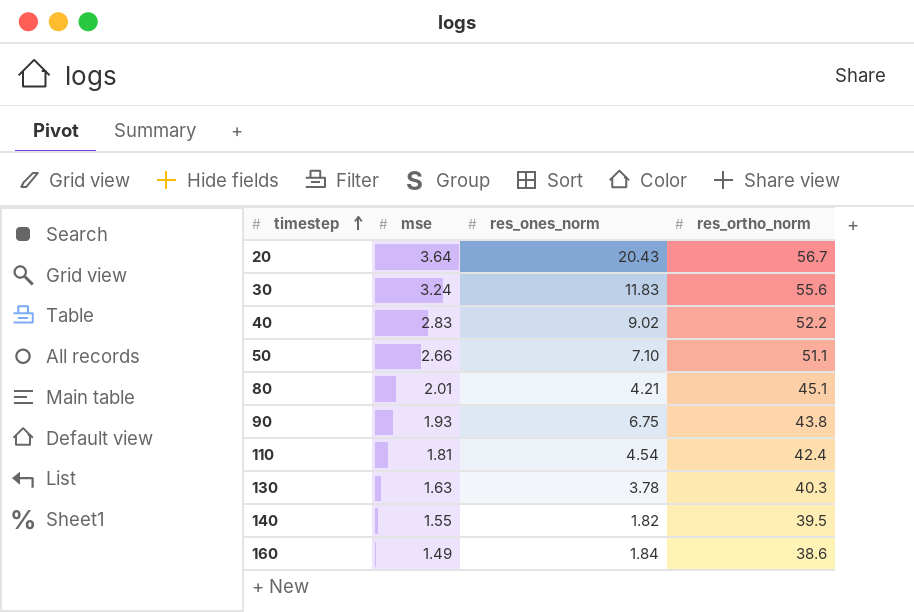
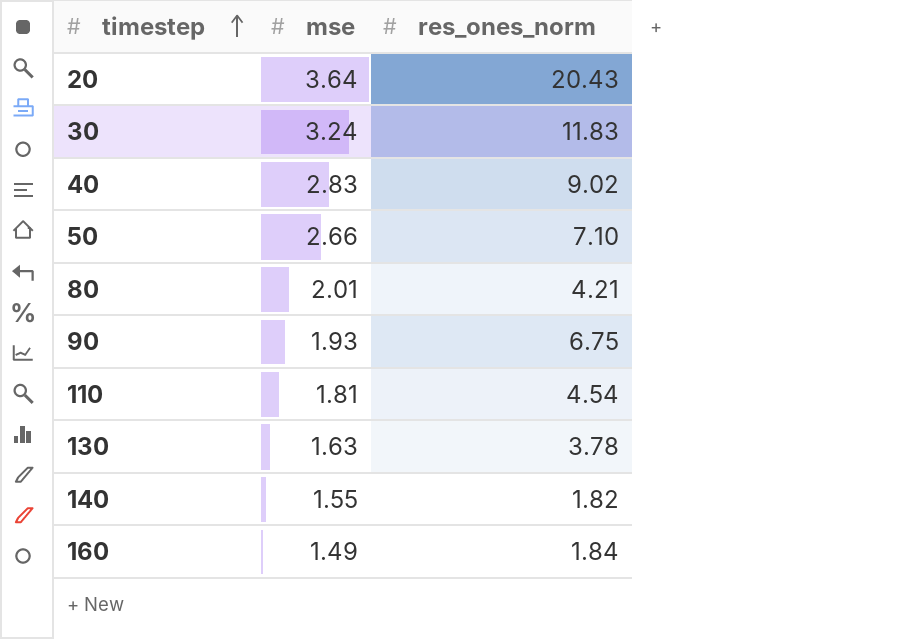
column res_ortho_norm | position: 4 -> none

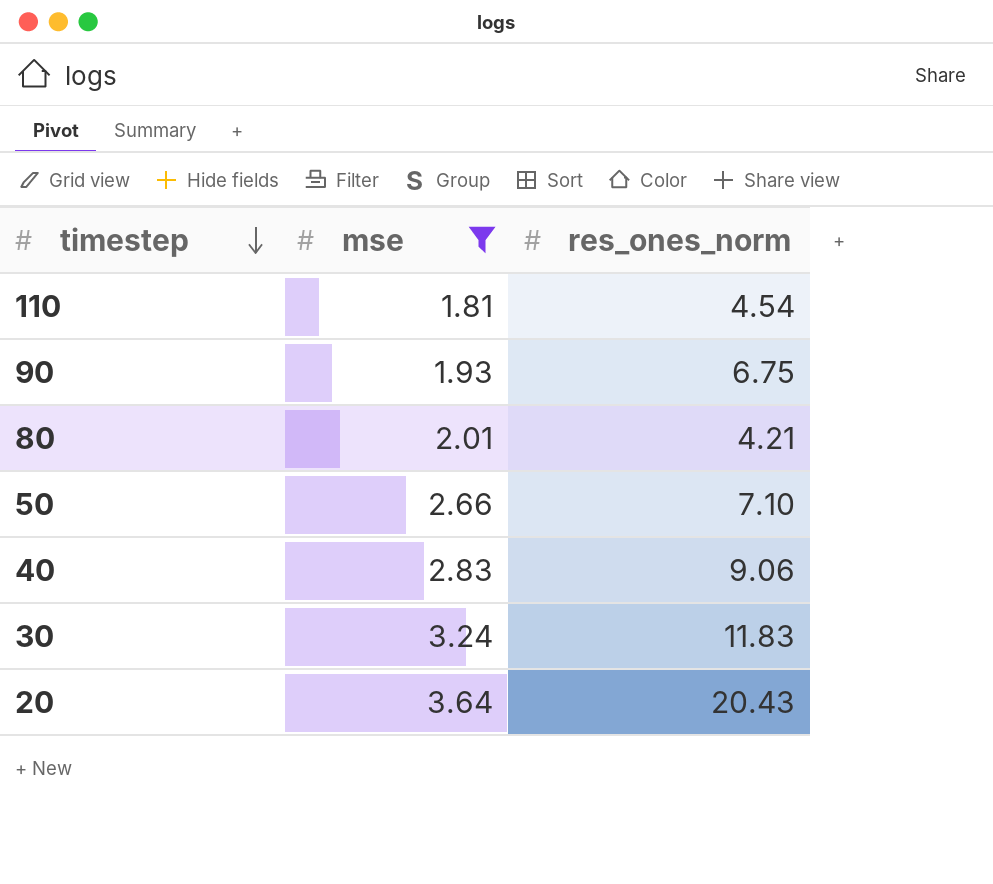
filter: none -> mse >= 1.81
row order: timestep ascending -> timestep descending
40 | res_ones_norm: 9.02 -> 9.06

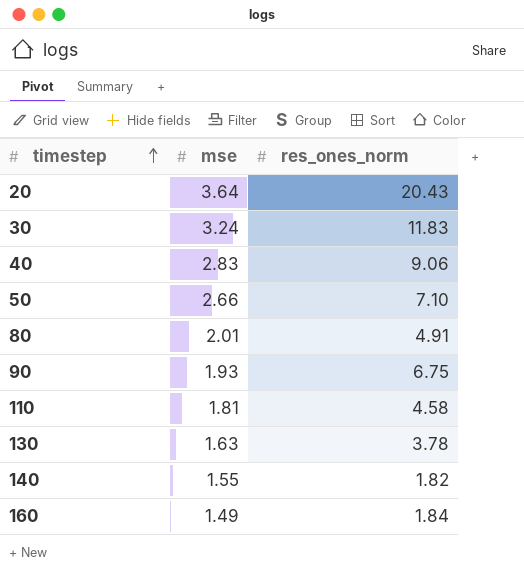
filter: mse >= 1.81 -> none
row order: timestep descending -> timestep ascending
80 | res_ones_norm: 4.21 -> 4.91
110 | res_ones_norm: 4.54 -> 4.58

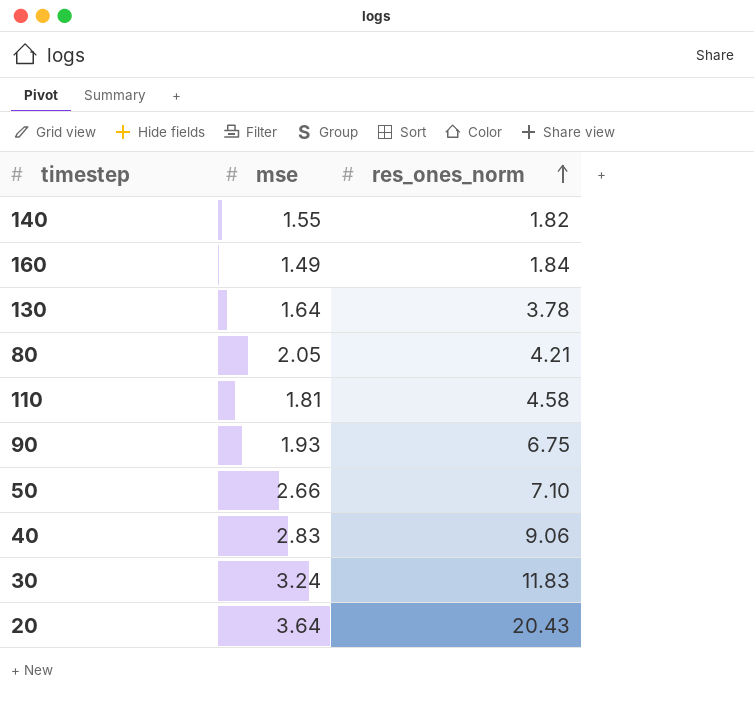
row order: timestep ascending -> res_ones_norm ascending
130 | mse: 1.63 -> 1.64
80 | mse: 2.01 -> 2.05
80 | res_ones_norm: 4.91 -> 4.21

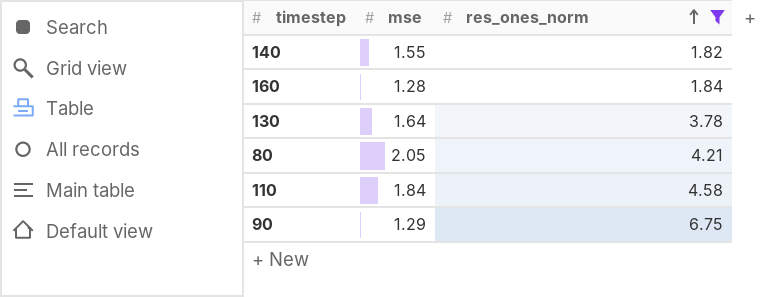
filter: none -> res_ones_norm <= 6.75
160 | mse: 1.49 -> 1.28
110 | mse: 1.81 -> 1.84
90 | mse: 1.93 -> 1.29

